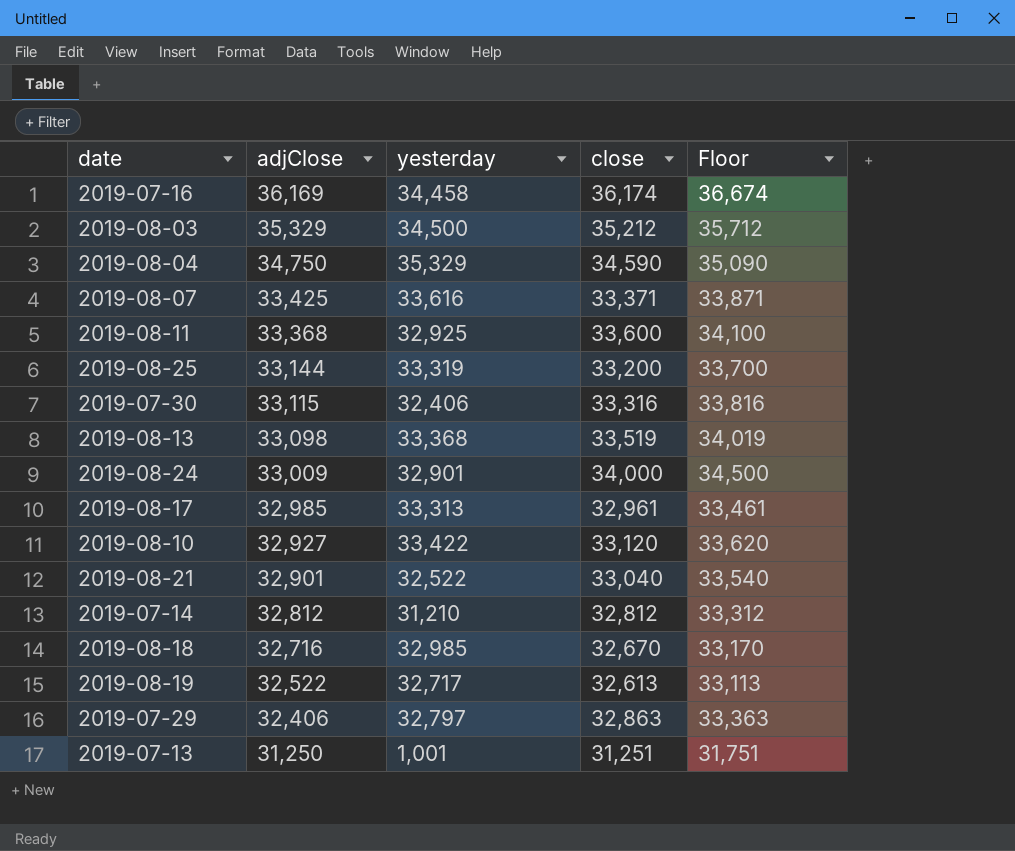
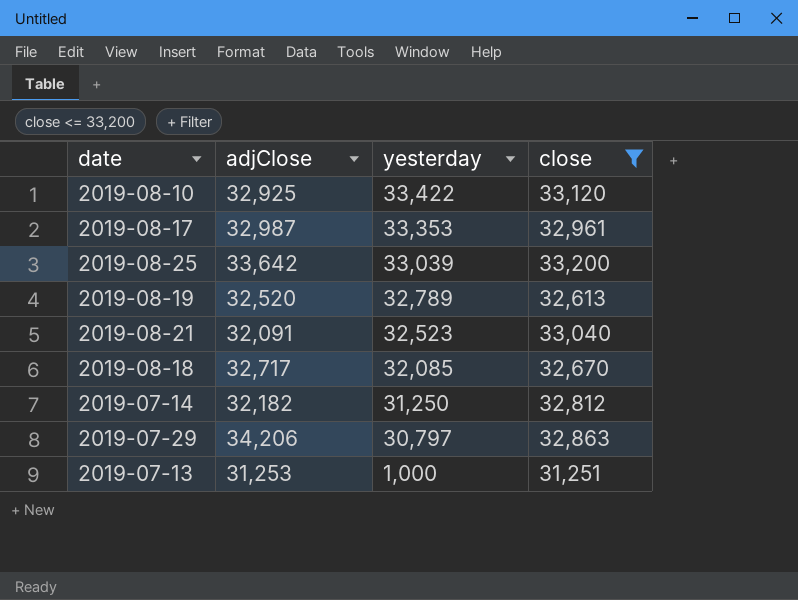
filter: none -> close <= 33,200
row order: adjClose descending -> yesterday descending
column Floor | formula: [close] + 500 -> none
2019-08-10 | adjClose: 32,927 -> 32,925
2019-08-17 | adjClose: 32,985 -> 32,987
2019-08-17 | yesterday: 33,313 -> 33,353
2019-08-25 | adjClose: 33,144 -> 33,642
2019-08-25 | yesterday: 33,319 -> 33,039
2019-08-19 | adjClose: 32,522 -> 32,520
2019-08-19 | yesterday: 32,717 -> 32,789
2019-08-21 | adjClose: 32,901 -> 32,091
2019-08-21 | yesterday: 32,522 -> 32,523
2019-08-18 | adjClose: 32,716 -> 32,717
2019-08-18 | yesterday: 32,985 -> 32,085
2019-07-14 | adjClose: 32,812 -> 32,182
2019-07-14 | yesterday: 31,210 -> 31,250
2019-07-29 | adjClose: 32,406 -> 34,206
2019-07-29 | yesterday: 32,797 -> 30,797
2019-07-13 | adjClose: 31,250 -> 31,253
2019-07-13 | yesterday: 1,001 -> 1,000

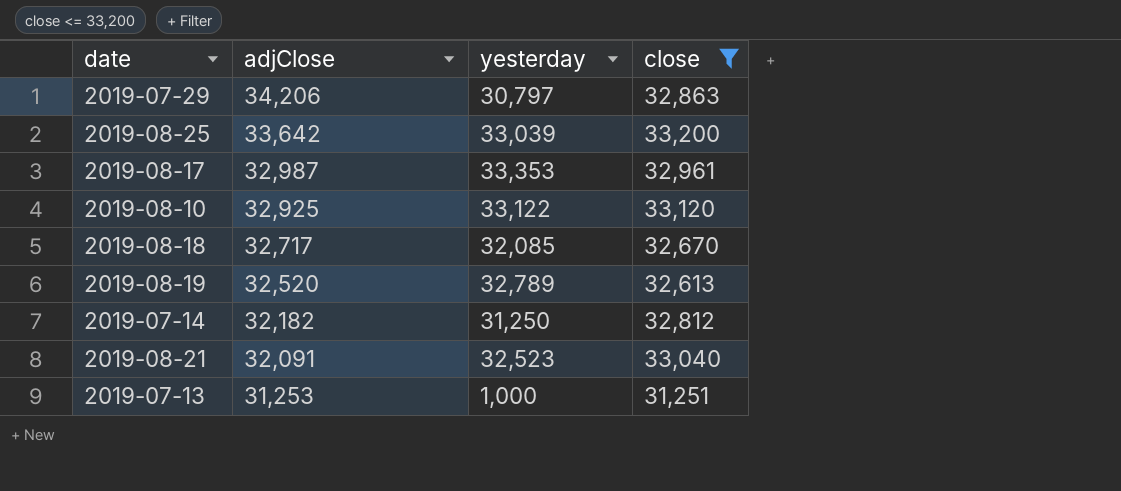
row order: yesterday descending -> adjClose descending
2019-08-10 | yesterday: 33,422 -> 33,122

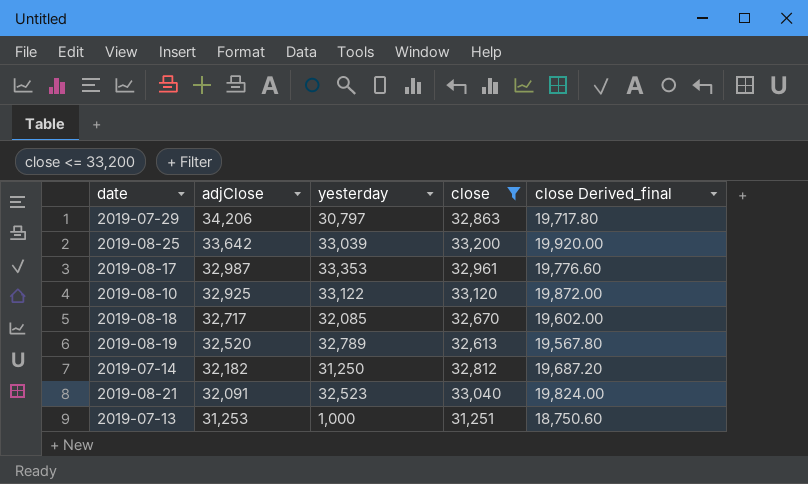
column close Derived_final | formula: none -> [close] * 0.6

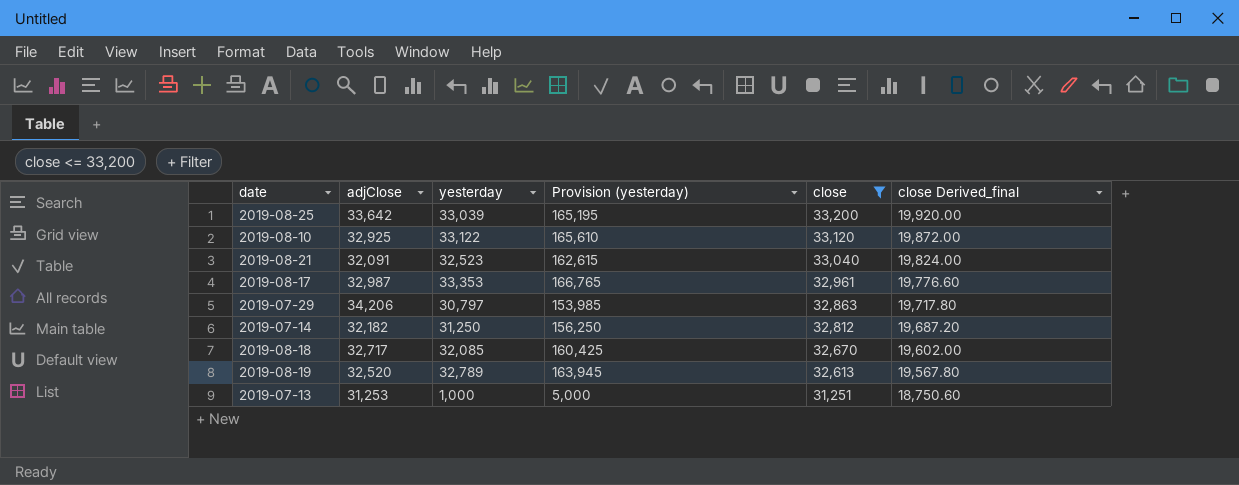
row order: adjClose descending -> close descending
column Provision (yesterday) | formula: none -> [yesterday] * 5

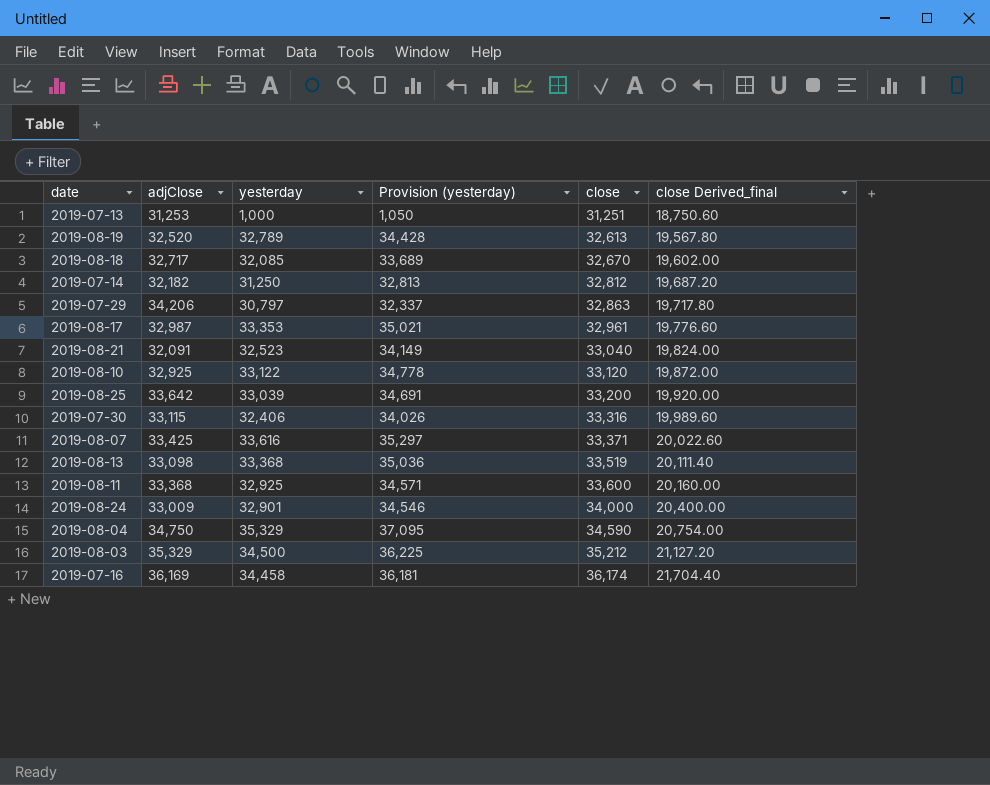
filter: close <= 33,200 -> none
row order: close descending -> close ascending
column Provision (yesterday) | formula: [yesterday] * 5 -> [yesterday] * 1.05

